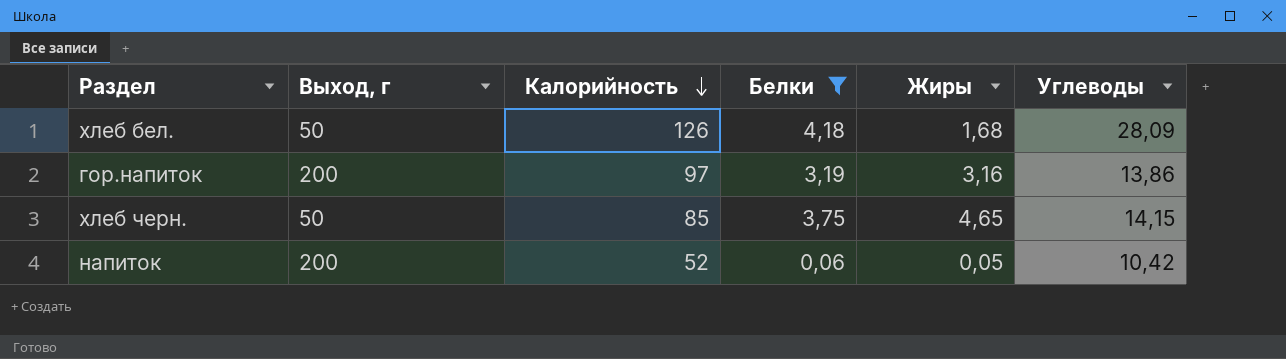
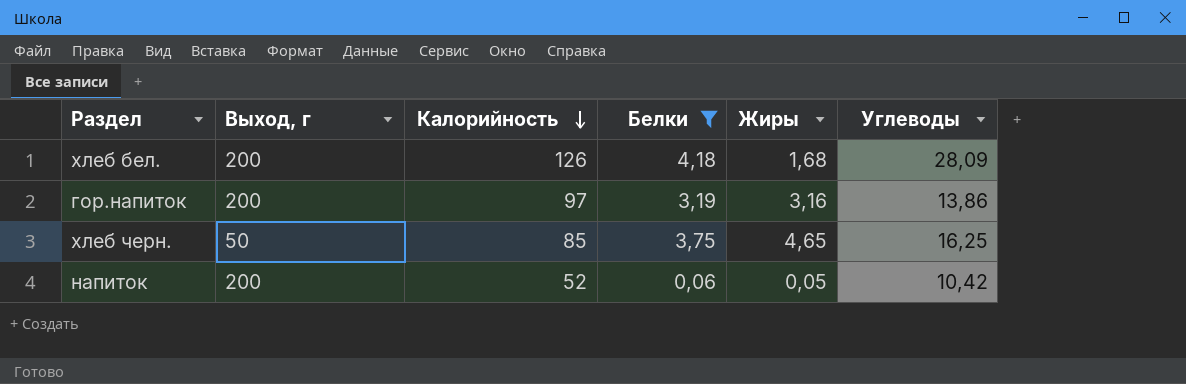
хлеб бел. | Выход, г: 50 -> 200
хлеб черн. | Углеводы: 14,15 -> 16,25

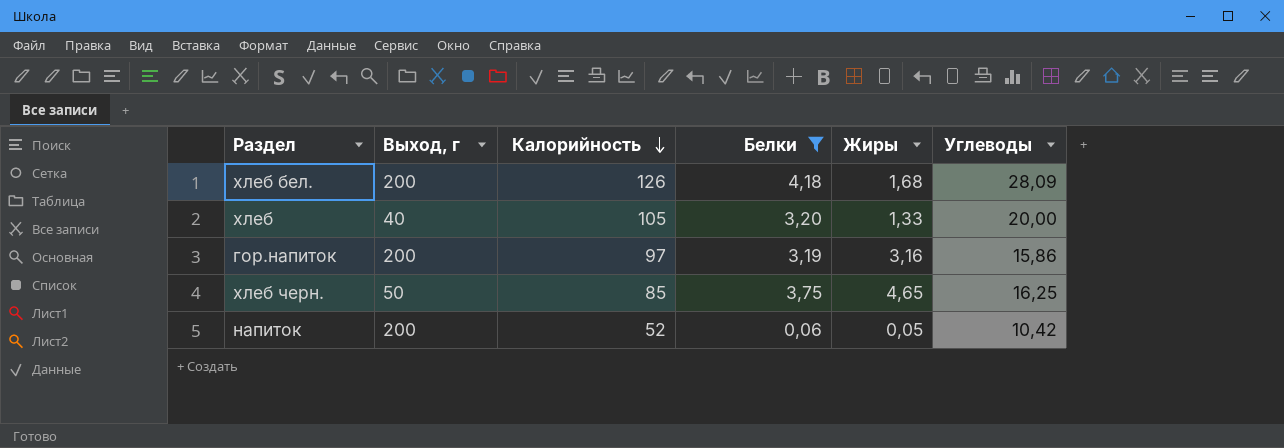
row хлеб: none -> 40 | 105 | 3,20 | 1,33 | 20,00
гор.напиток | Углеводы: 13,86 -> 15,86

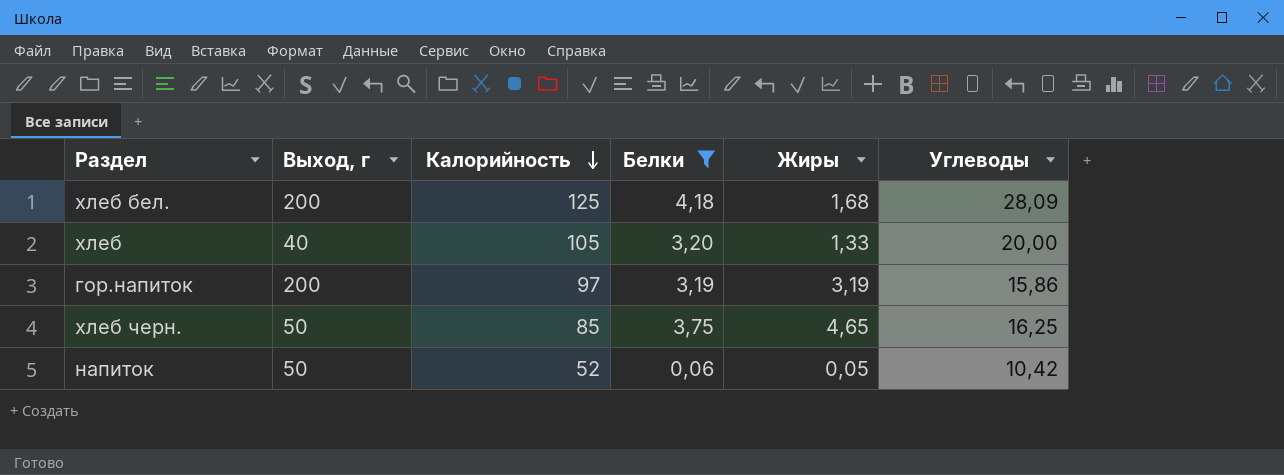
хлеб бел. | Калорийность: 126 -> 125
гор.напиток | Жиры: 3,16 -> 3,19
напиток | Выход, г: 200 -> 50

